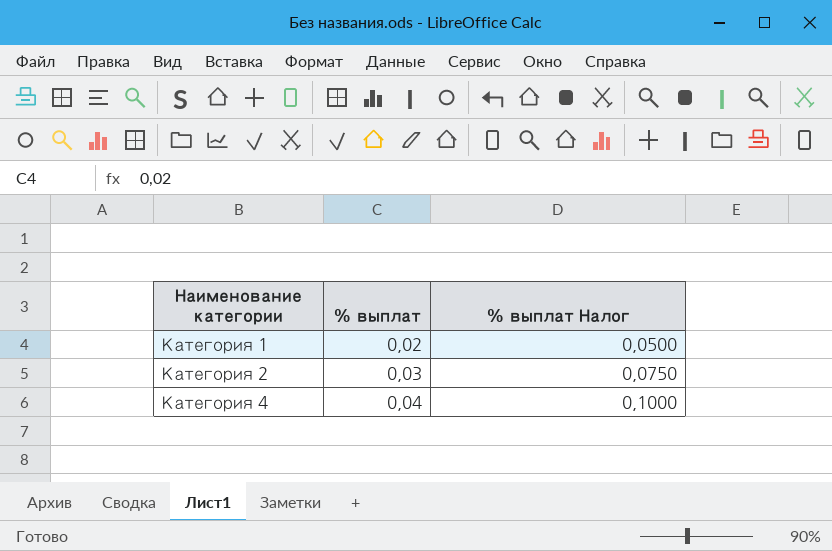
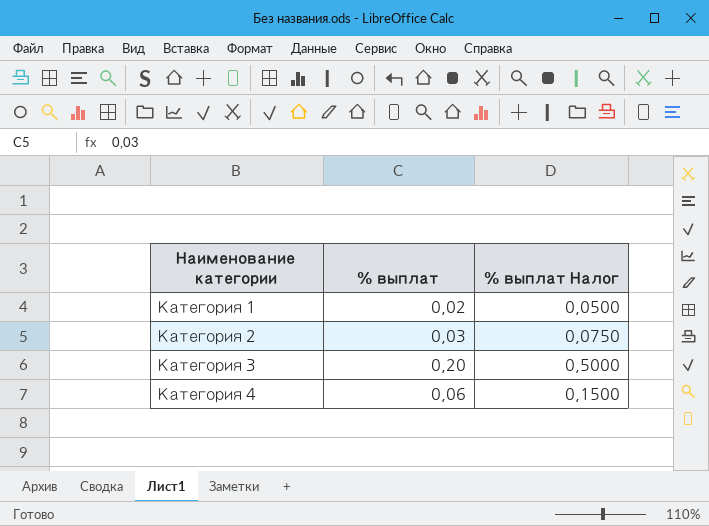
row Категория 3: none -> 0,20 | 0,5000
Категория 4 | % выплат: 0,04 -> 0,06
Категория 4 | % выплат Налог: 0,1000 -> 0,1500

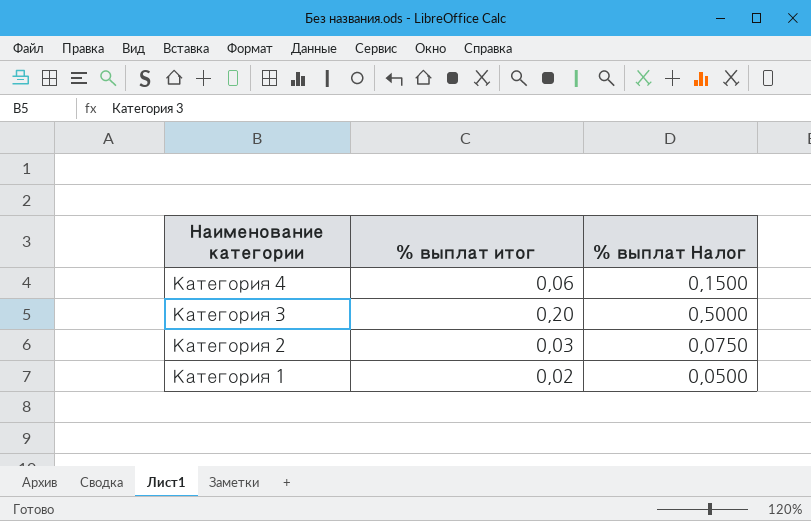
row order: Наименование категории ascending -> Наименование категории descending
column name: % выплат -> % выплат итог

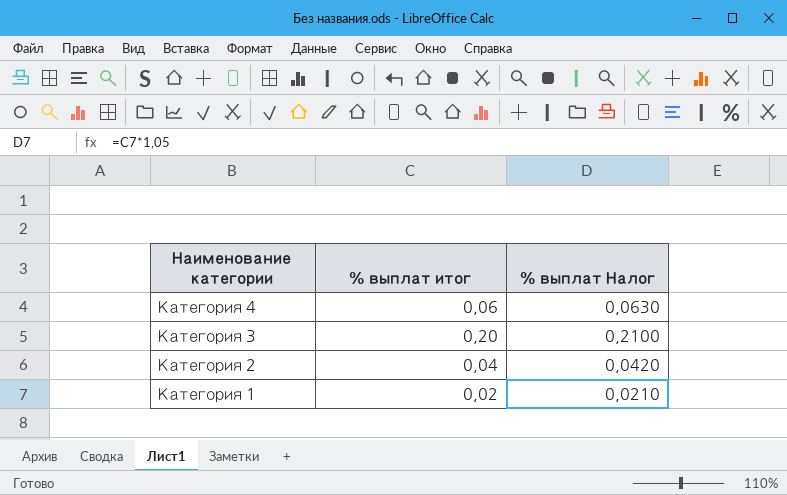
column % выплат Налог | formula: [% выплат итог] * 2,5 -> [% выплат итог] * 1,05
Категория 2 | % выплат итог: 0,03 -> 0,04

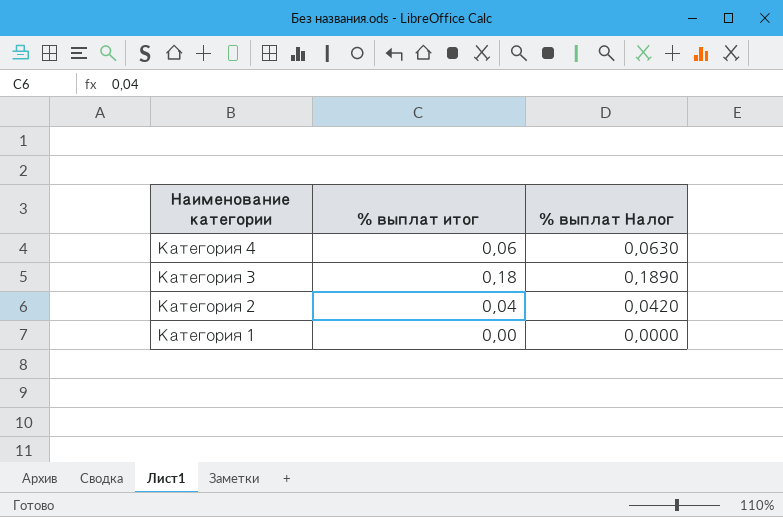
Категория 3 | % выплат итог: 0,20 -> 0,18
Категория 3 | % выплат Налог: 0,2100 -> 0,1890
Категория 1 | % выплат итог: 0,02 -> 0,00
Категория 1 | % выплат Налог: 0,0210 -> 0,0000

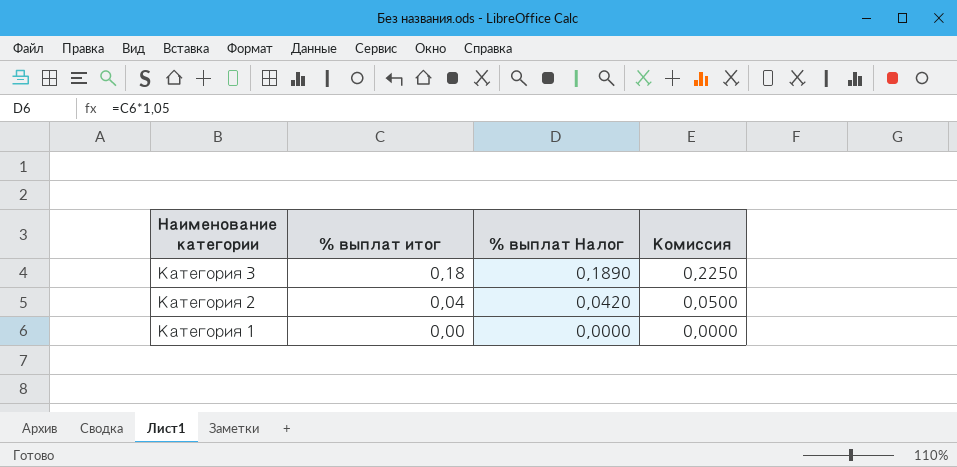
column Комиссия | formula: none -> [% выплат итог] * 1,25
row Категория 4: 0,06 | 0,0630 -> none

